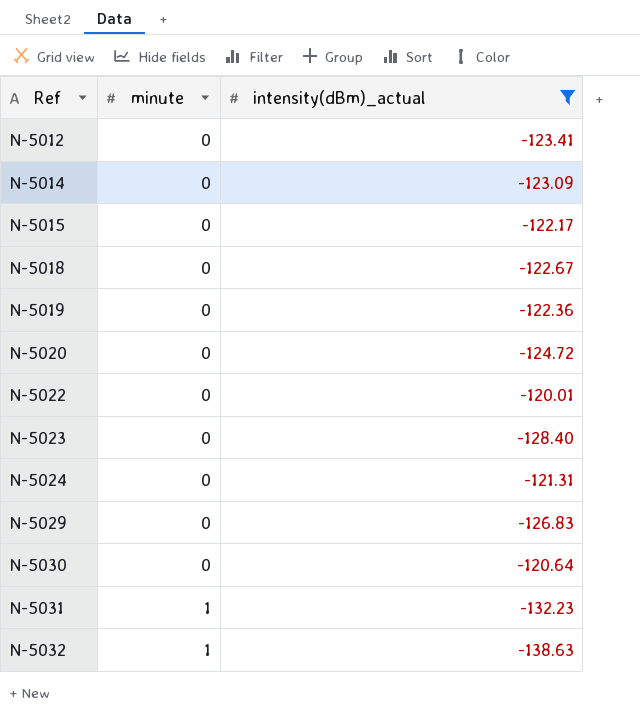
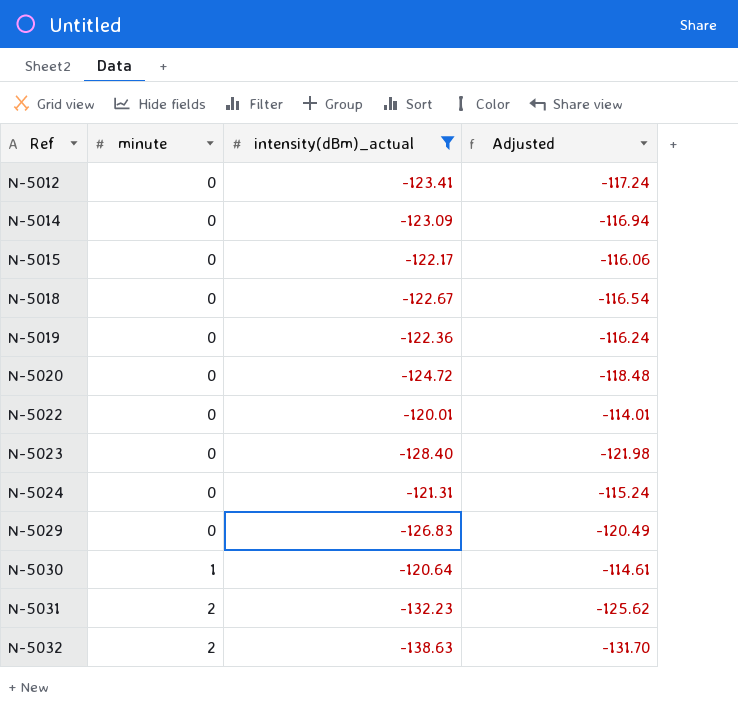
column Adjusted | formula: none -> [intensity(dBm)_actual] * 0.95
N-5030 | minute: 0 -> 1
N-5031 | minute: 1 -> 2
N-5032 | minute: 1 -> 2

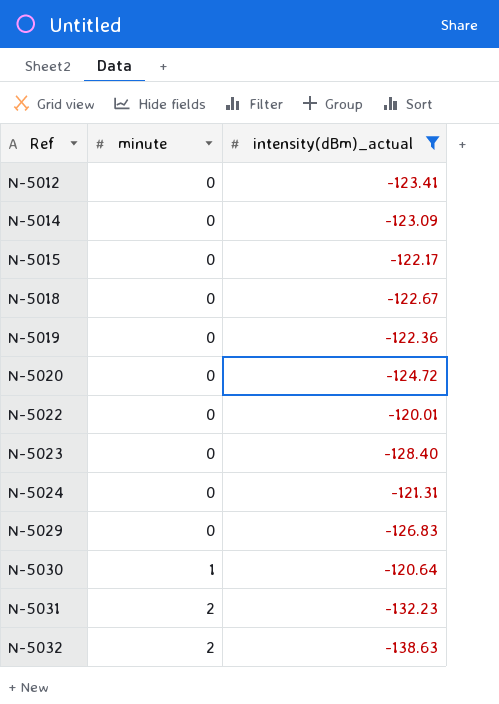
column Adjusted | formula: [intensity(dBm)_actual] * 0.95 -> none

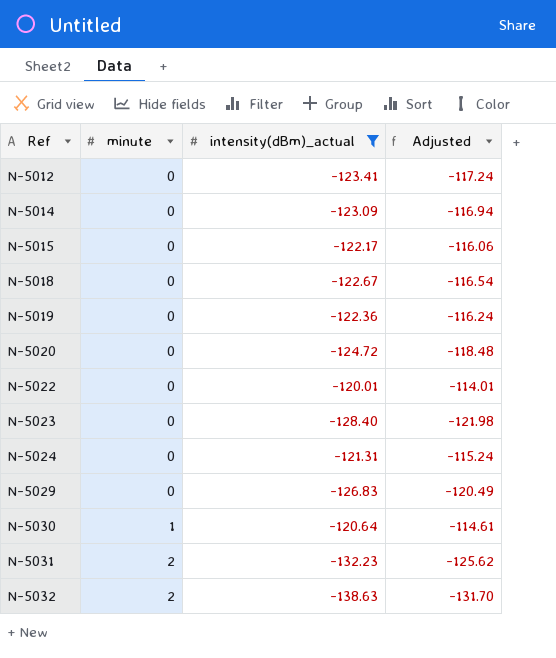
column Adjusted | formula: none -> [intensity(dBm)_actual] * 0.95

